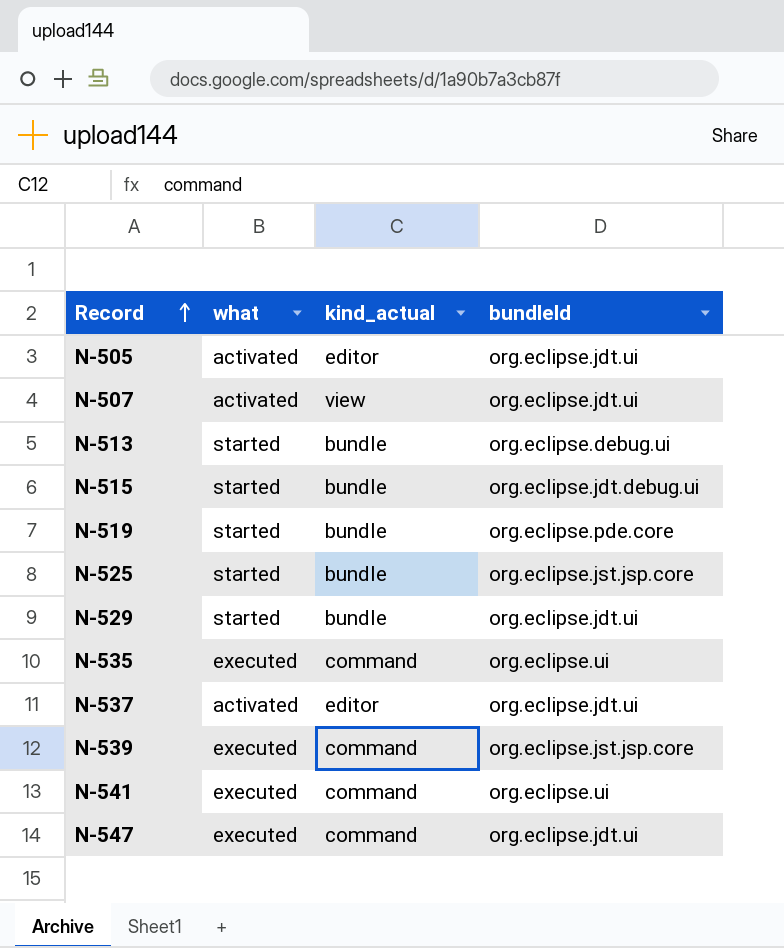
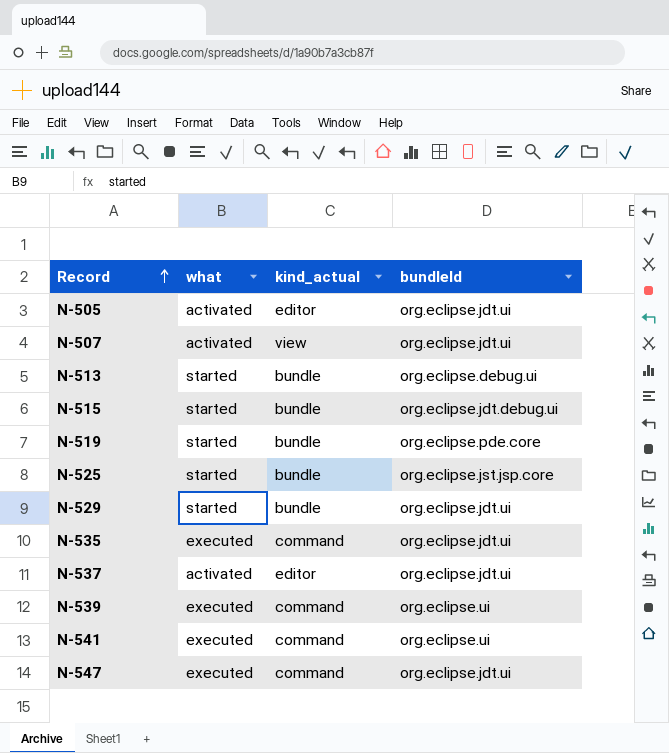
N-535 | bundleId: org.eclipse.ui -> org.eclipse.jdt.ui
N-539 | bundleId: org.eclipse.jst.jsp.core -> org.eclipse.ui

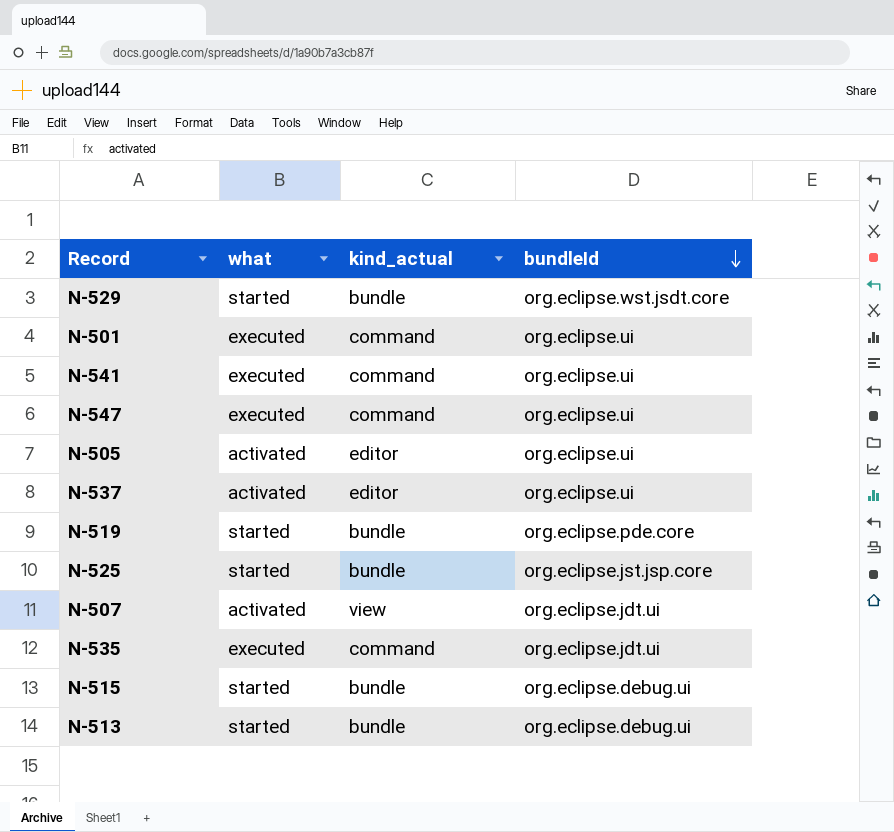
row order: Record ascending -> bundleId descending
row N-539: executed | command | org.eclipse.ui -> none
N-529 | bundleId: org.eclipse.jdt.ui -> org.eclipse.wst.jsdt.core
row N-501: none -> executed | command | org.eclipse.ui
N-547 | bundleId: org.eclipse.jdt.ui -> org.eclipse.ui
N-505 | bundleId: org.eclipse.jdt.ui -> org.eclipse.ui
N-537 | bundleId: org.eclipse.jdt.ui -> org.eclipse.ui
N-515 | bundleId: org.eclipse.jdt.debug.ui -> org.eclipse.debug.ui

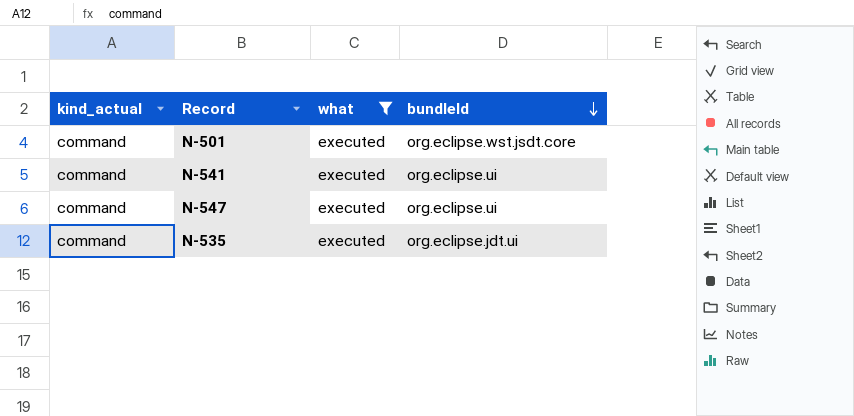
filter: none -> what = executed
column kind_actual | position: 3 -> 1
N-501 | bundleId: org.eclipse.ui -> org.eclipse.wst.jsdt.core

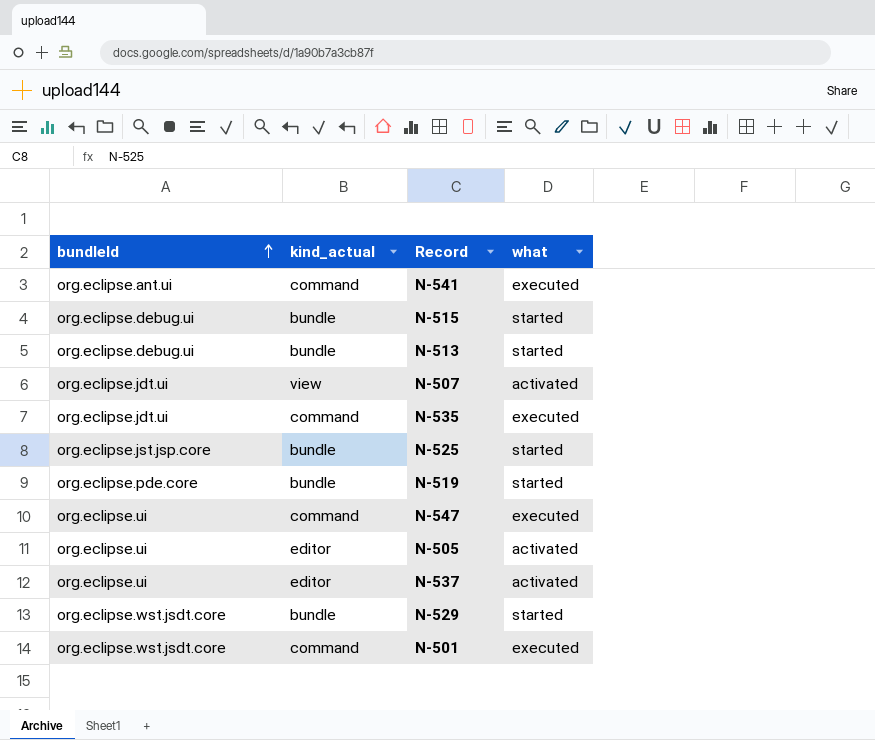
filter: what = executed -> none
row order: bundleId descending -> bundleId ascending
column bundleId | position: 4 -> 1
N-541 | bundleId: org.eclipse.ui -> org.eclipse.ant.ui

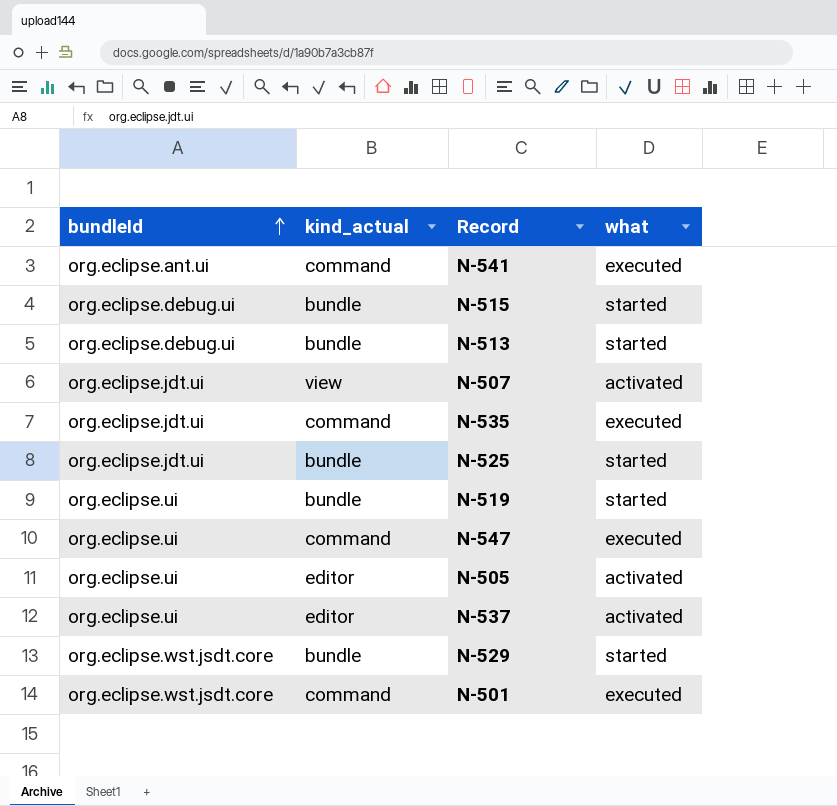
N-525 | bundleId: org.eclipse.jst.jsp.core -> org.eclipse.jdt.ui
N-519 | bundleId: org.eclipse.pde.core -> org.eclipse.ui

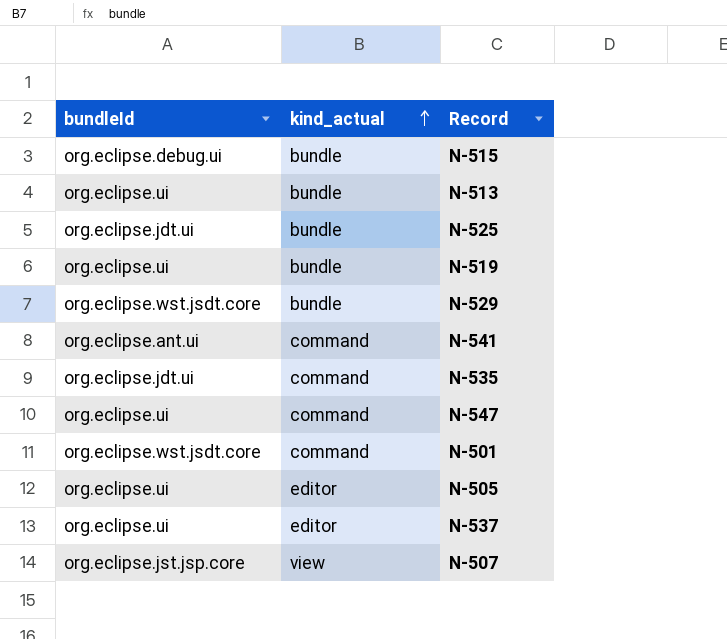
row order: bundleId ascending -> kind_actual ascending
column what | position: 4 -> none
N-513 | bundleId: org.eclipse.debug.ui -> org.eclipse.ui
N-507 | bundleId: org.eclipse.jdt.ui -> org.eclipse.jst.jsp.core

